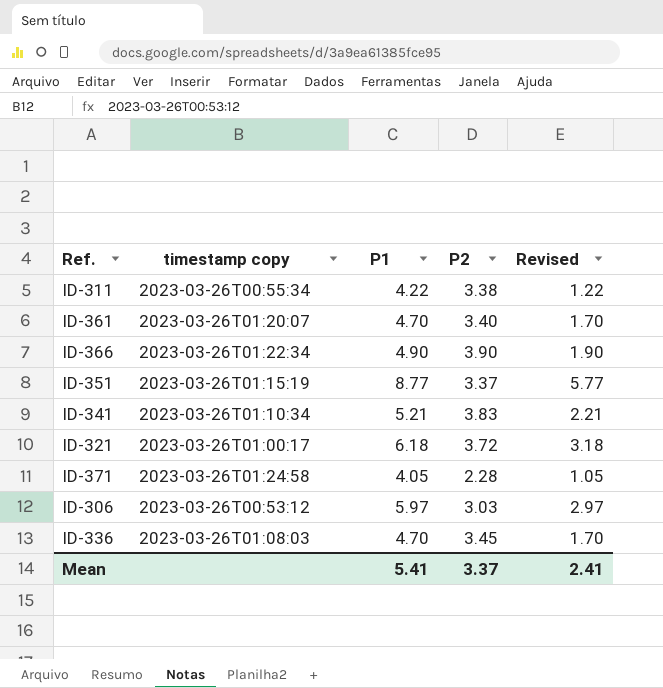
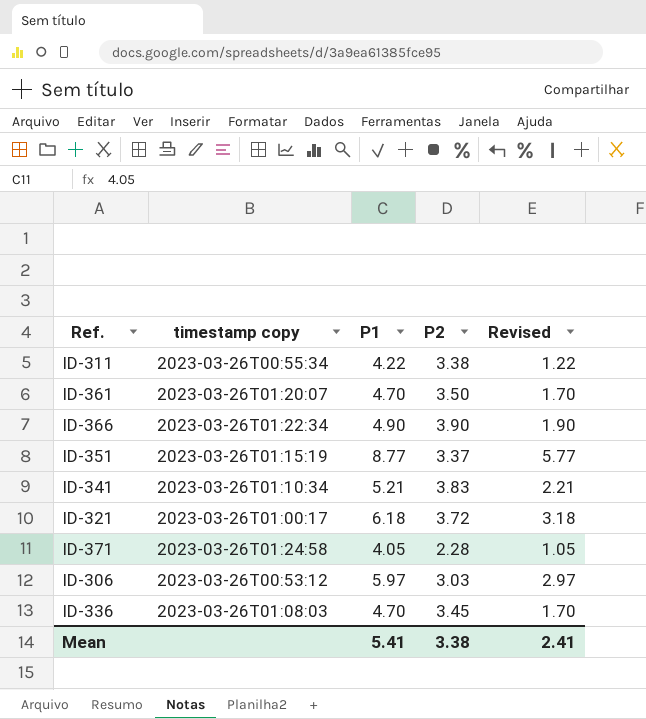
ID-361 | P2: 3.40 -> 3.50
Mean | P2: 3.37 -> 3.38

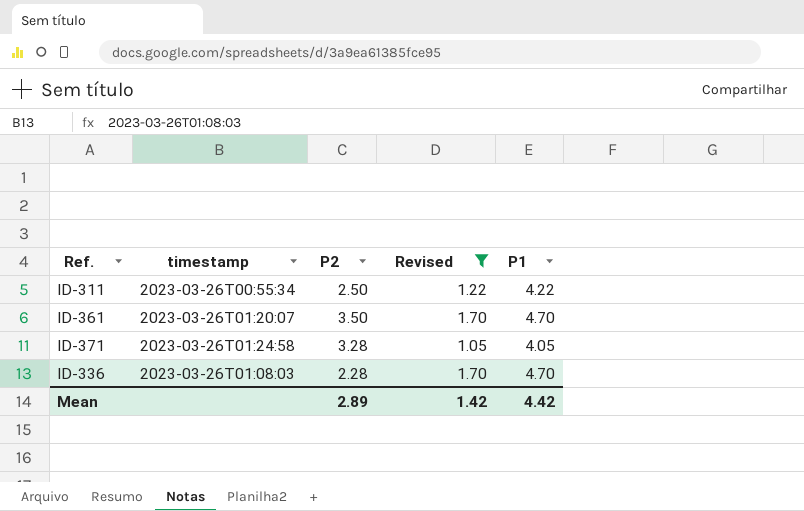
filter: none -> Revised <= 1.70
column name: timestamp copy -> timestamp
column P1 | position: 3 -> 5
ID-311 | P2: 3.38 -> 2.50
ID-371 | P2: 2.28 -> 3.28
ID-336 | P2: 3.45 -> 2.28
Mean | P2: 3.38 -> 2.89
Mean | Revised: 2.41 -> 1.42
Mean | P1: 5.41 -> 4.42

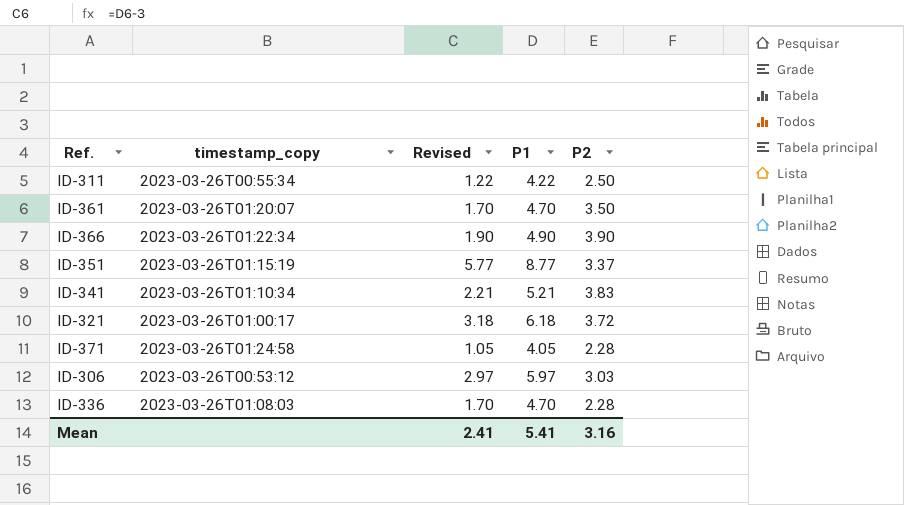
filter: Revised <= 1.70 -> none
column name: timestamp -> timestamp_copy
column P2 | position: 3 -> 5
ID-371 | P2: 3.28 -> 2.28
Mean | Revised: 1.42 -> 2.41
Mean | P1: 4.42 -> 5.41
Mean | P2: 2.89 -> 3.16

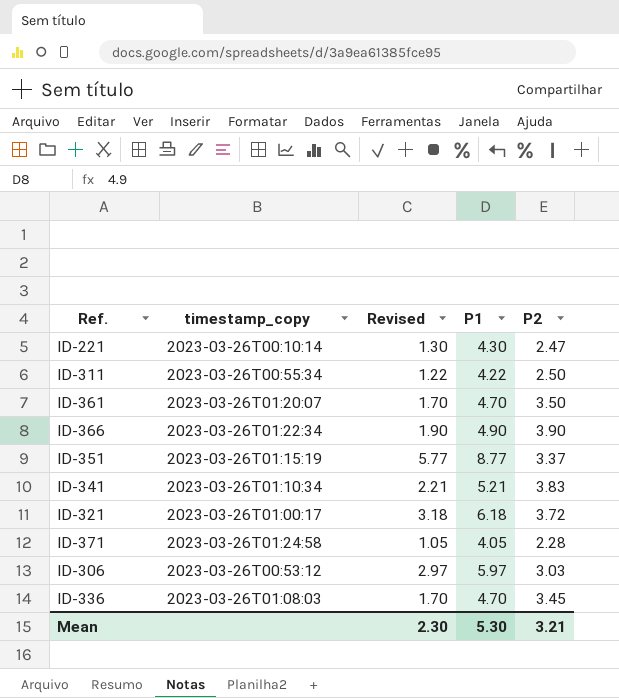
row ID-221: none -> 2023-03-26T00:10:14 | 1.30 | 4.30 | 2.47
ID-336 | P2: 2.28 -> 3.45
Mean | Revised: 2.41 -> 2.30
Mean | P1: 5.41 -> 5.30
Mean | P2: 3.16 -> 3.21

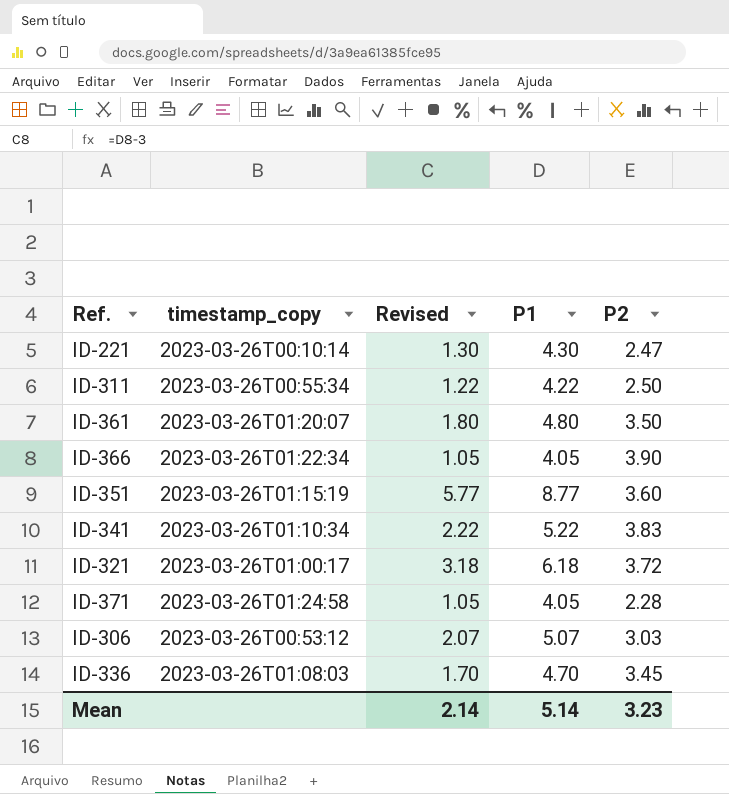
ID-361 | Revised: 1.70 -> 1.80
ID-361 | P1: 4.70 -> 4.80
ID-366 | Revised: 1.90 -> 1.05
ID-366 | P1: 4.90 -> 4.05
ID-351 | P2: 3.37 -> 3.60
ID-341 | Revised: 2.21 -> 2.22
ID-341 | P1: 5.21 -> 5.22
ID-306 | Revised: 2.97 -> 2.07
ID-306 | P1: 5.97 -> 5.07
Mean | Revised: 2.30 -> 2.14
Mean | P1: 5.30 -> 5.14
Mean | P2: 3.21 -> 3.23

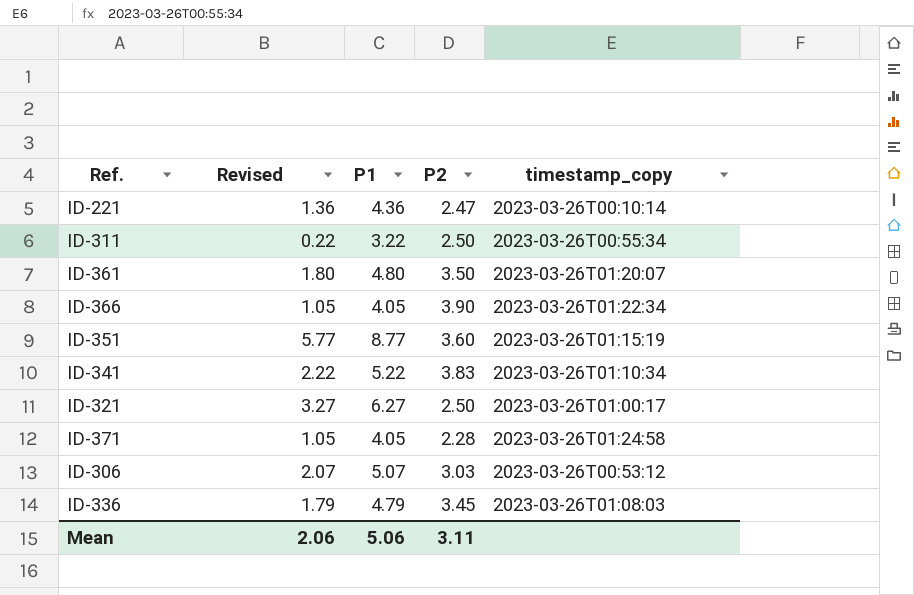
column timestamp_copy | position: 2 -> 5
ID-221 | Revised: 1.30 -> 1.36
ID-221 | P1: 4.30 -> 4.36
ID-311 | Revised: 1.22 -> 0.22
ID-311 | P1: 4.22 -> 3.22
ID-321 | Revised: 3.18 -> 3.27
ID-321 | P1: 6.18 -> 6.27
ID-321 | P2: 3.72 -> 2.50
ID-336 | Revised: 1.70 -> 1.79
ID-336 | P1: 4.70 -> 4.79
Mean | Revised: 2.14 -> 2.06
Mean | P1: 5.14 -> 5.06
Mean | P2: 3.23 -> 3.11

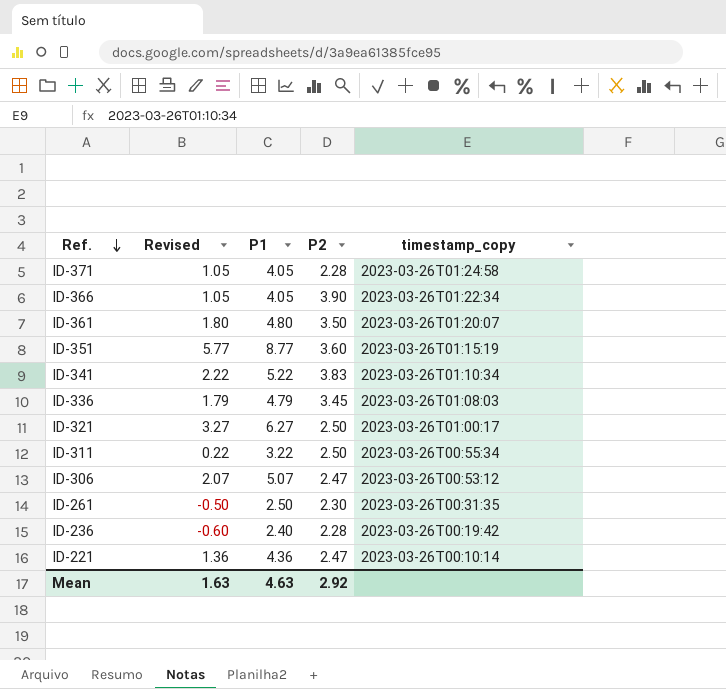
row order: none -> Ref. descending
ID-306 | P2: 3.03 -> 2.47
row ID-261: none -> -0.50 | 2.50 | 2.30 | 2023-03-26T00:31:35
row ID-236: none -> -0.60 | 2.40 | 2.28 | 2023-03-26T00:19:42
Mean | Revised: 2.06 -> 1.63
Mean | P1: 5.06 -> 4.63
Mean | P2: 3.11 -> 2.92

